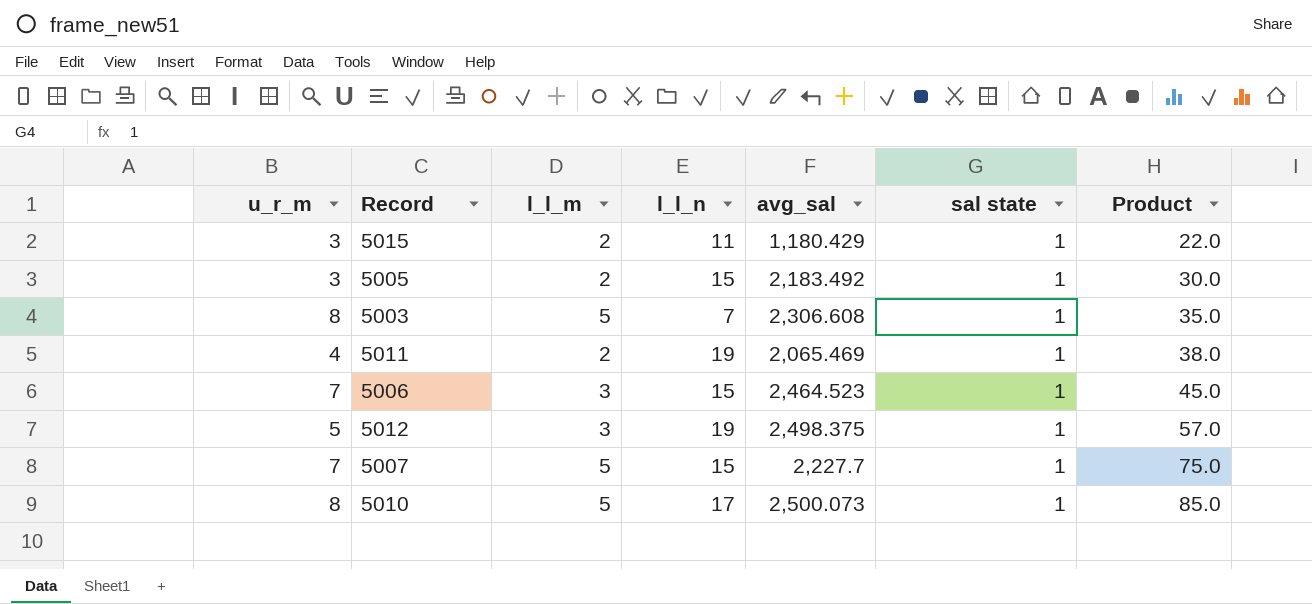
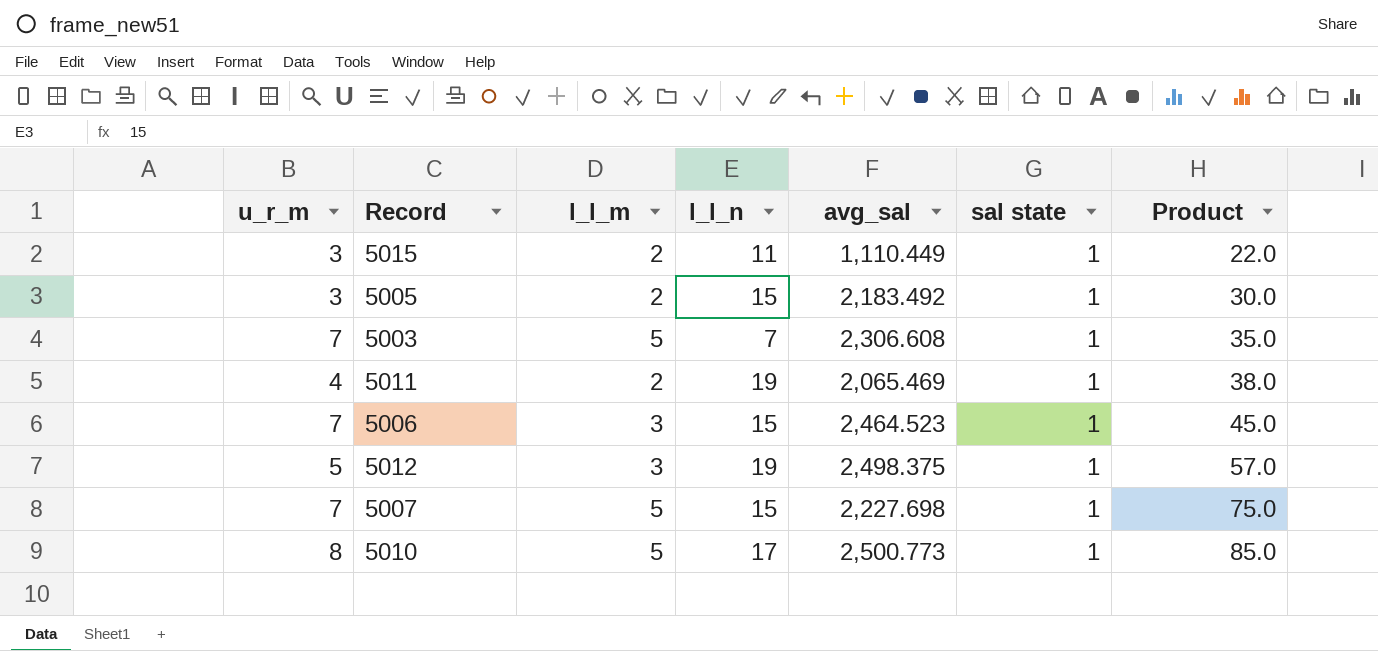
5015 | avg_sal: 1,180.429 -> 1,110.449
5003 | u_r_m: 8 -> 7
5007 | avg_sal: 2,227.7 -> 2,227.698
5010 | avg_sal: 2,500.073 -> 2,500.773

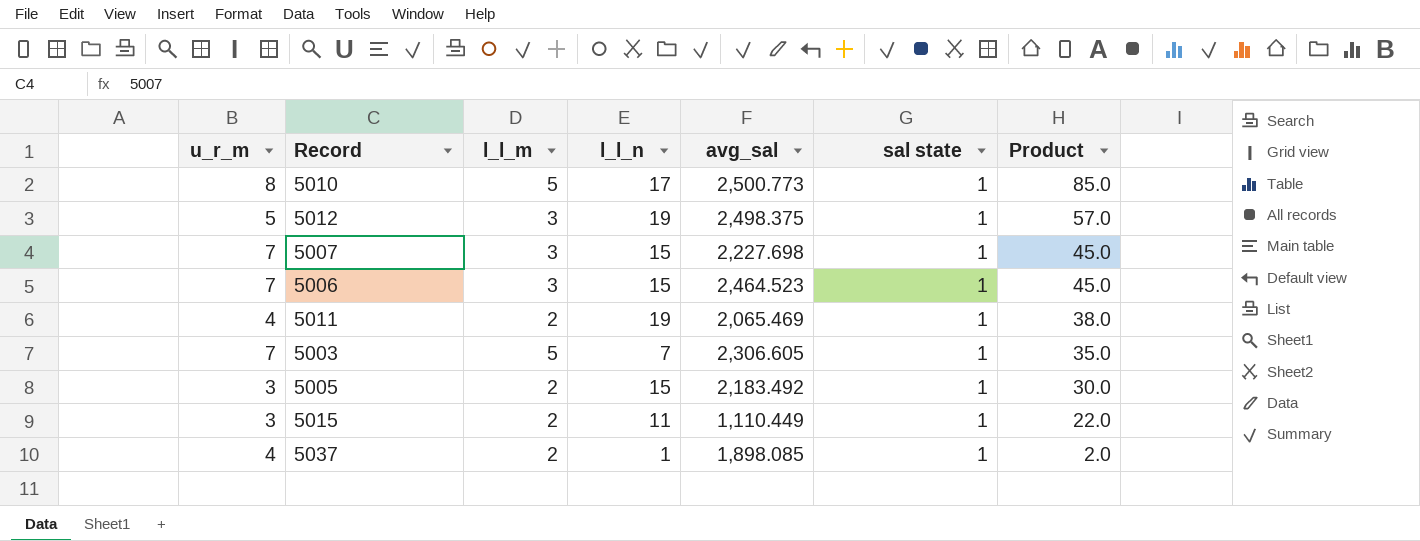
row order: Product ascending -> Product descending
5007 | l_l_m: 5 -> 3
5007 | Product: 75.0 -> 45.0
5003 | avg_sal: 2,306.608 -> 2,306.605
row 5037: none -> 4 | 2 | 1 | 1,898.085 | 1 | 2.0

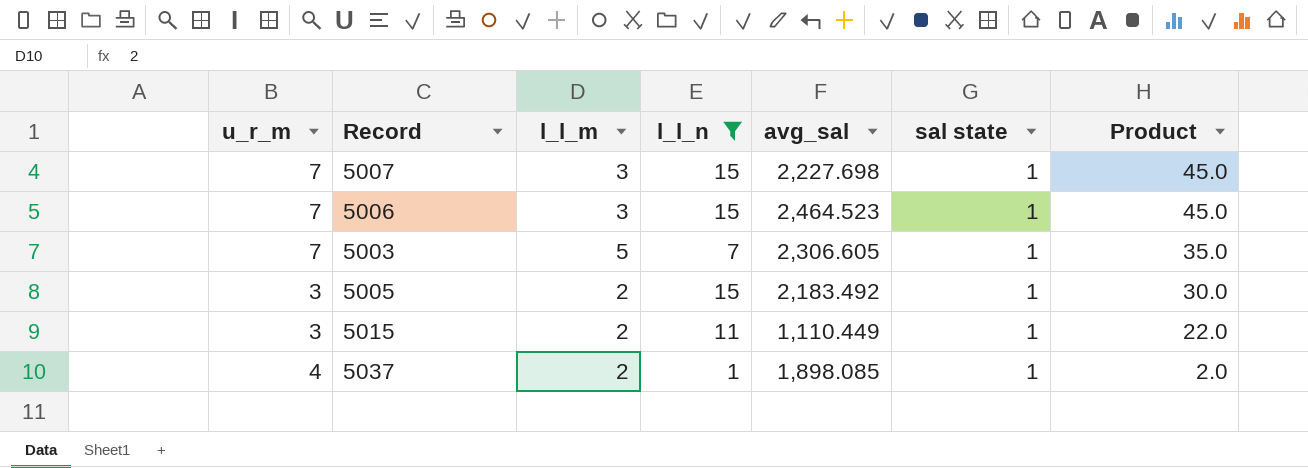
filter: none -> l_l_n <= 15

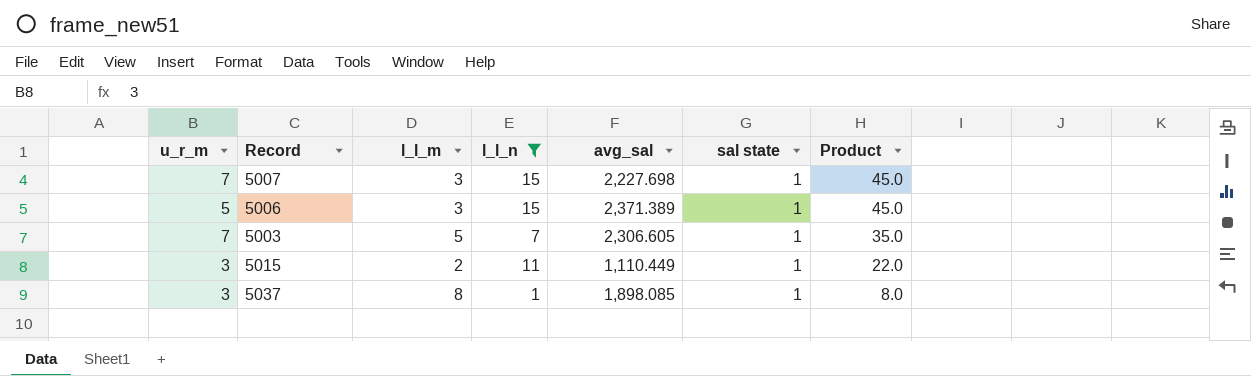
row 5005: 3 | 2 | 15 | 2,183.492 | 1 | 30.0 -> none
5006 | u_r_m: 7 -> 5
5006 | avg_sal: 2,464.523 -> 2,371.389
5037 | u_r_m: 4 -> 3
5037 | l_l_m: 2 -> 8
5037 | Product: 2.0 -> 8.0

